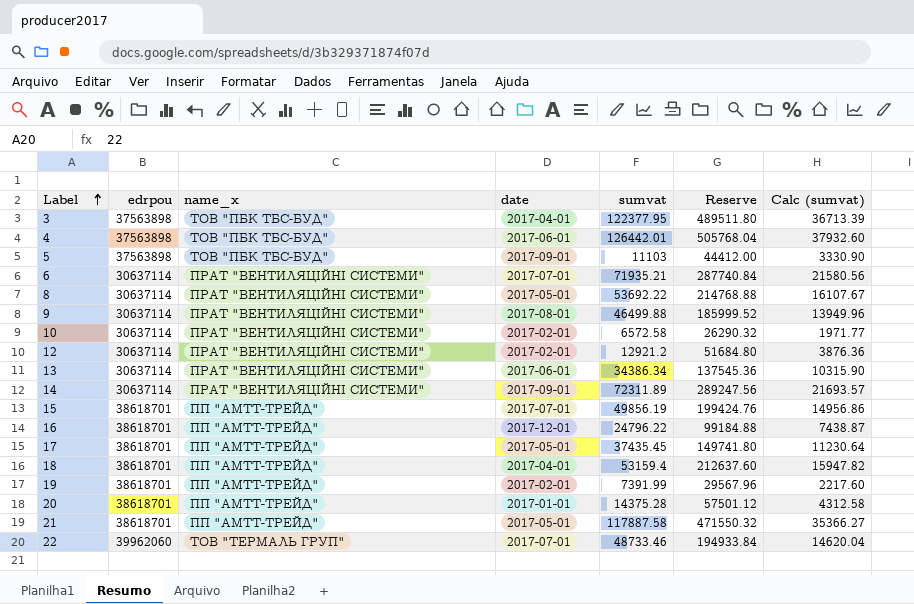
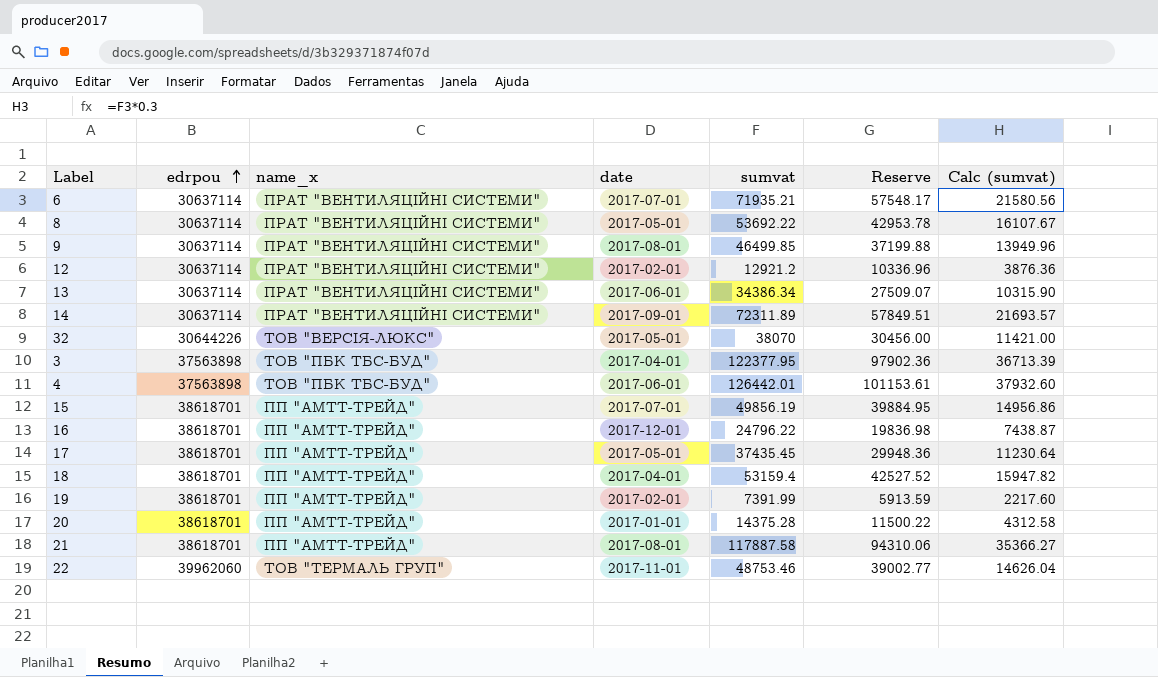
row order: Label ascending -> edrpou ascending
column Reserve | formula: [sumvat] * 4 -> [sumvat] * 0.8
row 5: 37563898 | ТОВ "ПБК ТБС-БУД" | 2017-09-01 | 11103 | 44412.00 | 3330.90 -> none
row 10: 30637114 | ПРАТ "ВЕНТИЛЯЦІЙНІ СИСТЕМИ" | 2017-02-01 | 6572.58 | 26290.32 | 1971.77 -> none
9 | sumvat: 46499.88 -> 46499.85
row 32: none -> 30644226 | ТОВ "ВЕРСІЯ-ЛЮКС" | 2017-05-01 | 38070 | 30456.00 | 11421.00
21 | date: 2017-05-01 -> 2017-08-01
22 | date: 2017-07-01 -> 2017-11-01
22 | sumvat: 48733.46 -> 48753.46
22 | Calc (sumvat): 14620.04 -> 14626.04

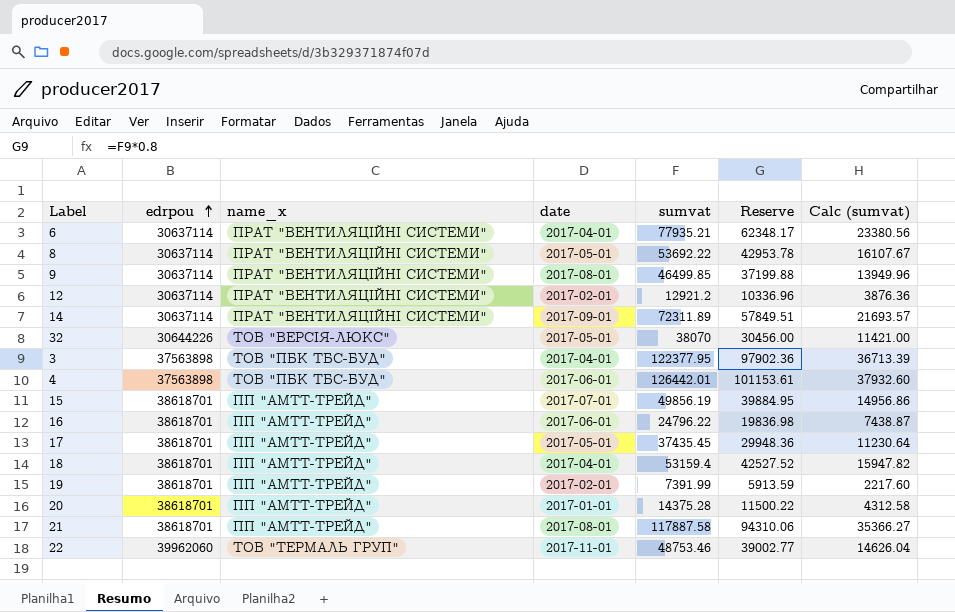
row 13: 30637114 | ПРАТ "ВЕНТИЛЯЦІЙНІ СИСТЕМИ" | 2017-06-01 | 34386.34 | 27509.07 | 10315.90 -> none
6 | date: 2017-07-01 -> 2017-04-01
6 | sumvat: 71935.21 -> 77935.21
6 | Reserve: 57548.17 -> 62348.17
6 | Calc (sumvat): 21580.56 -> 23380.56
16 | date: 2017-12-01 -> 2017-06-01

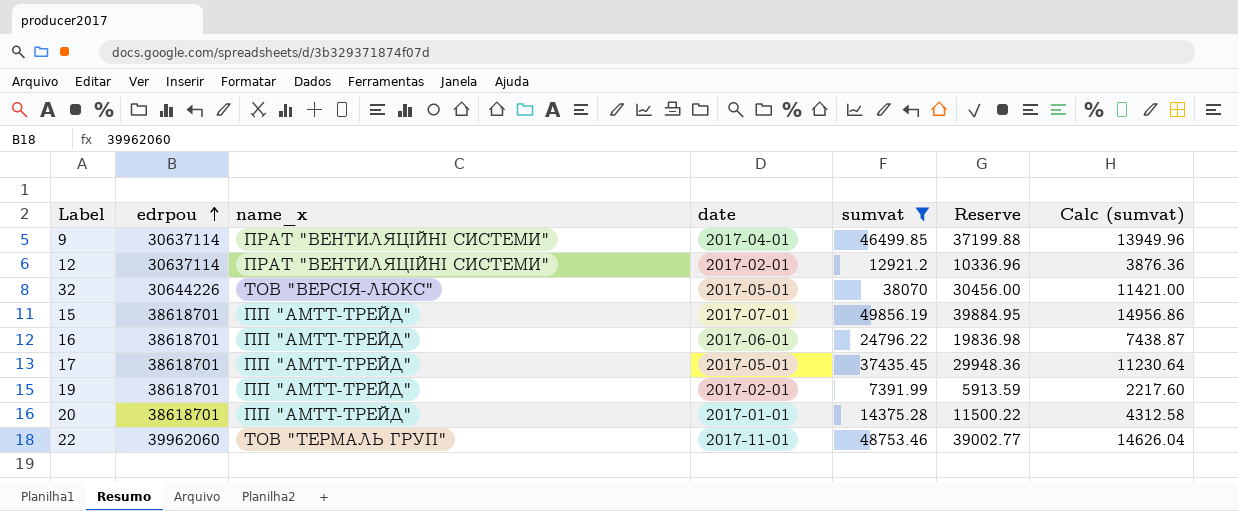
filter: none -> sumvat <= 49856.19
9 | date: 2017-08-01 -> 2017-04-01

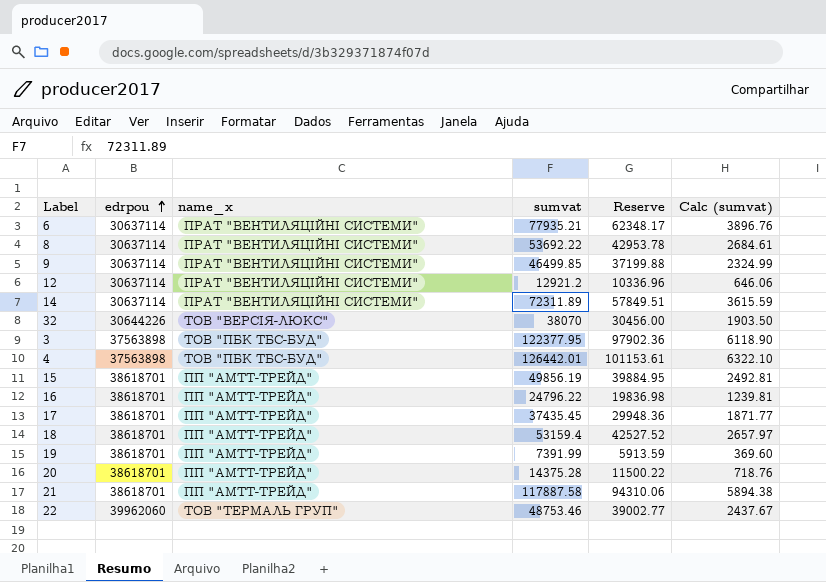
filter: sumvat <= 49856.19 -> none
column date | position: 4 -> none
column Calc (sumvat) | formula: [sumvat] * 0.3 -> [sumvat] * 0.05

